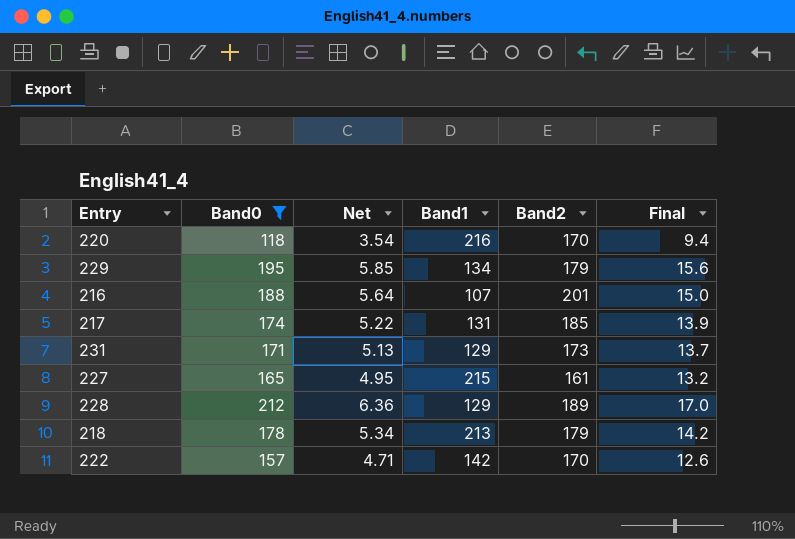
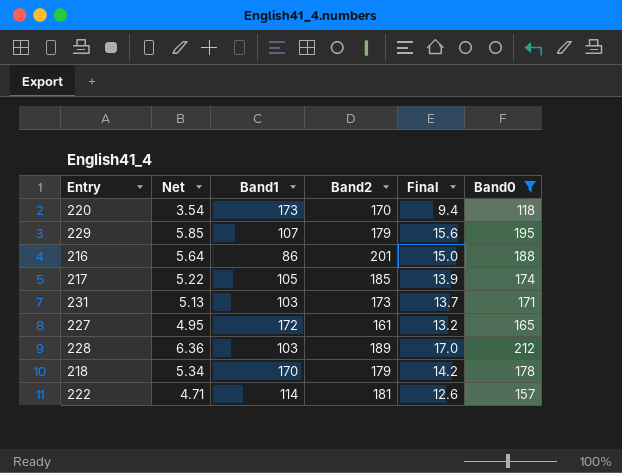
column Band0 | position: 2 -> 6
220 | Band1: 216 -> 173
229 | Band1: 134 -> 107
216 | Band1: 107 -> 86
217 | Band1: 131 -> 105
231 | Band1: 129 -> 103
227 | Band1: 215 -> 172
228 | Band1: 129 -> 103
218 | Band1: 213 -> 170
222 | Band1: 142 -> 114
222 | Band2: 170 -> 181

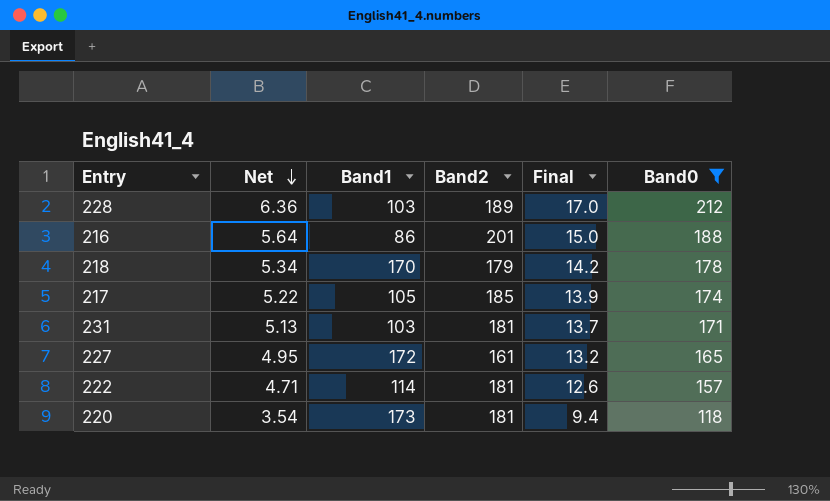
row order: none -> Net descending
row 229: 5.85 | 107 | 179 | 15.6 | 195 -> none
231 | Band2: 173 -> 181
220 | Band2: 170 -> 181

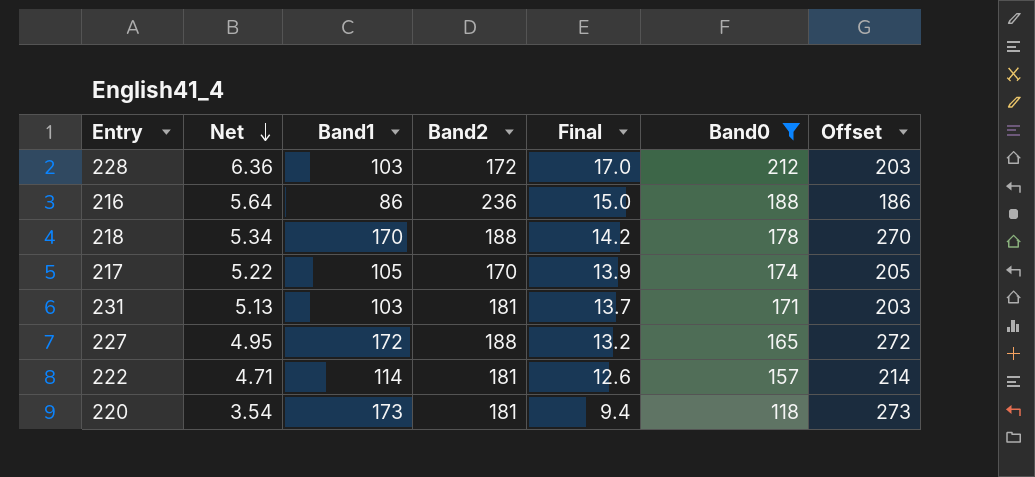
column Offset | formula: none -> [Band1] + 100
228 | Band2: 189 -> 172
216 | Band2: 201 -> 236
218 | Band2: 179 -> 188
217 | Band2: 185 -> 170
227 | Band2: 161 -> 188

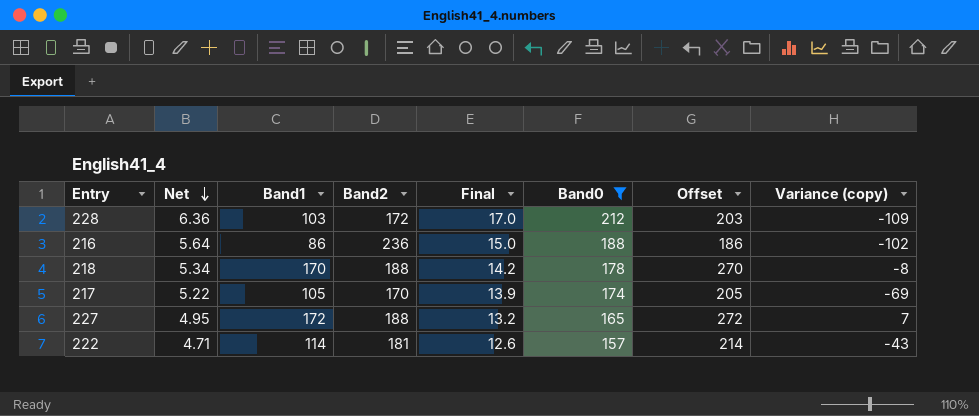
column Variance (copy) | formula: none -> [Band1] - [Band0]
row 231: 5.13 | 103 | 181 | 13.7 | 171 | 203 -> none
row 220: 3.54 | 173 | 181 | 9.4 | 118 | 273 -> none

